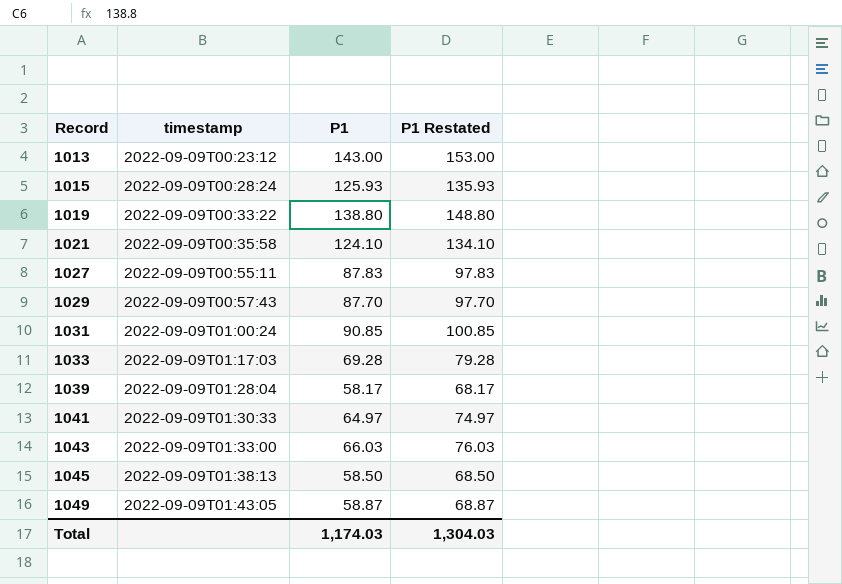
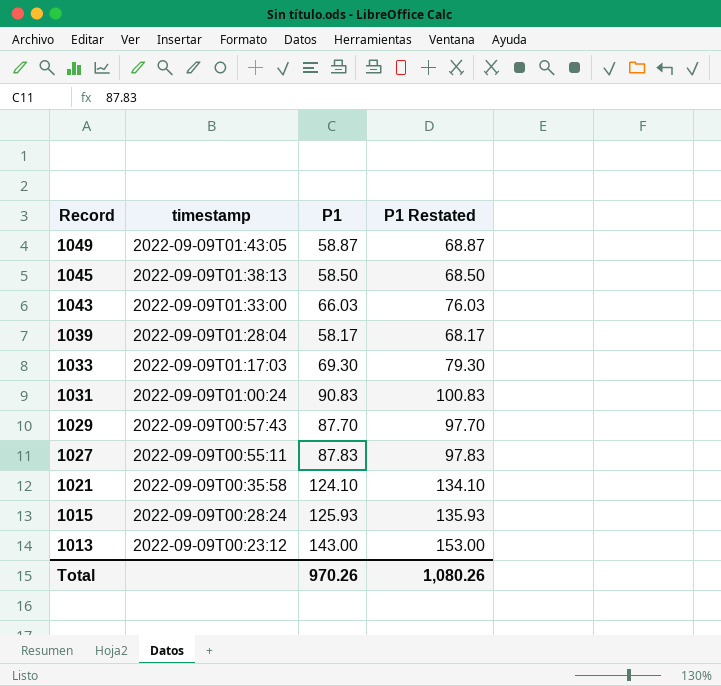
row order: Record ascending -> Record descending
row 1019: 2022-09-09T00:33:22 | 138.80 | 148.80 -> none
row 1041: 2022-09-09T01:30:33 | 64.97 | 74.97 -> none
1033 | P1: 69.28 -> 69.30
1033 | P1 Restated: 79.28 -> 79.30
1031 | P1: 90.85 -> 90.83
1031 | P1 Restated: 100.85 -> 100.83
Total | P1: 1,174.03 -> 970.26
Total | P1 Restated: 1,304.03 -> 1,080.26

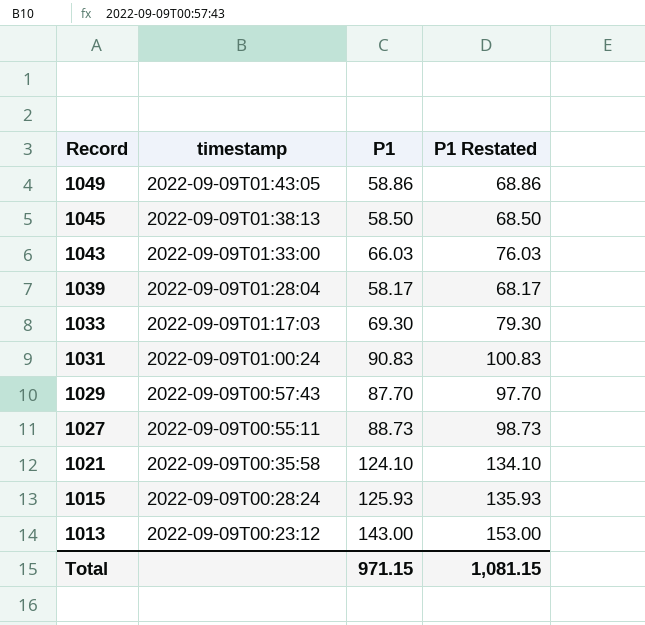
1049 | P1: 58.87 -> 58.86
1049 | P1 Restated: 68.87 -> 68.86
1027 | P1: 87.83 -> 88.73
1027 | P1 Restated: 97.83 -> 98.73
Total | P1: 970.26 -> 971.15
Total | P1 Restated: 1,080.26 -> 1,081.15

